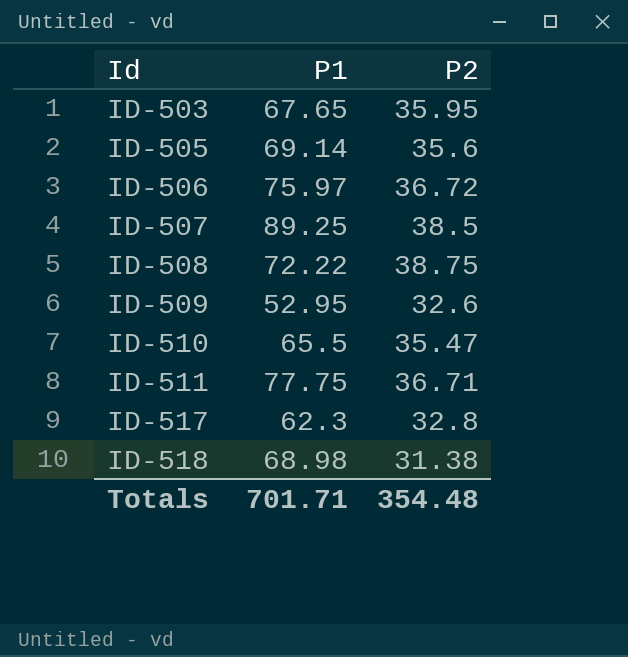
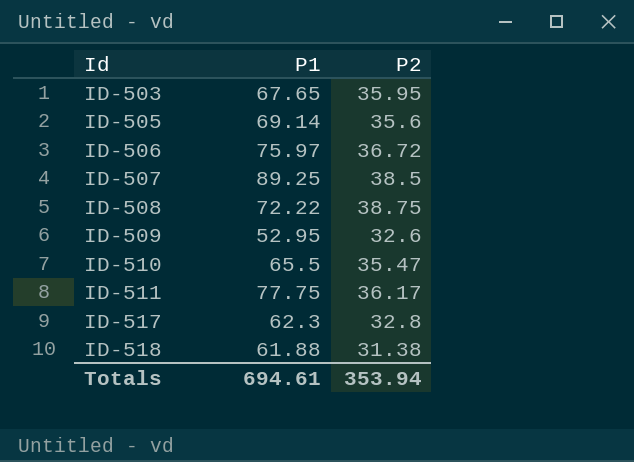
ID-511 | P2: 36.71 -> 36.17
ID-518 | P1: 68.98 -> 61.88
Totals | P1: 701.71 -> 694.61
Totals | P2: 354.48 -> 353.94

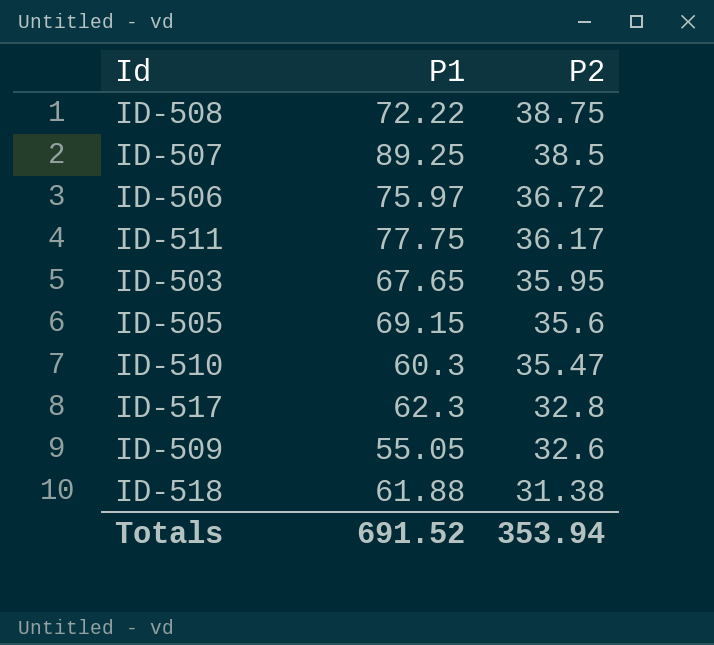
row order: Id ascending -> P2 descending
ID-505 | P1: 69.14 -> 69.15
ID-510 | P1: 65.5 -> 60.3
ID-509 | P1: 52.95 -> 55.05
Totals | P1: 694.61 -> 691.52

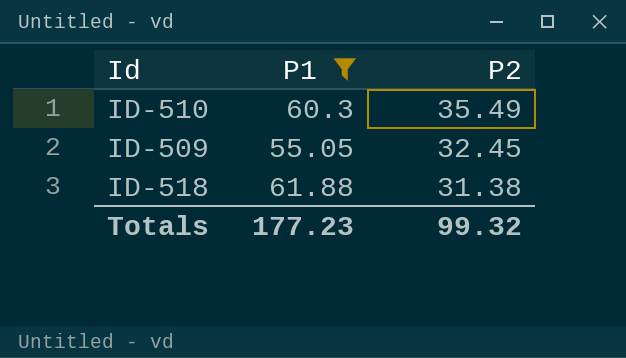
filter: none -> P1 <= 61.88
ID-510 | P2: 35.47 -> 35.49
ID-509 | P2: 32.6 -> 32.45
Totals | P1: 691.52 -> 177.23
Totals | P2: 353.94 -> 99.32

